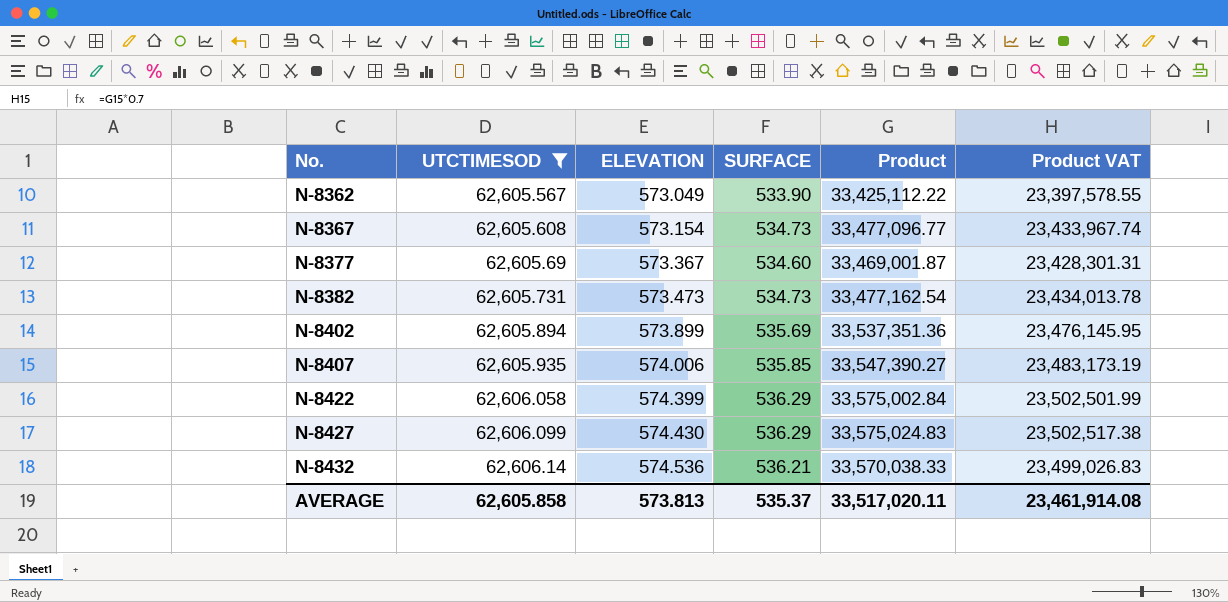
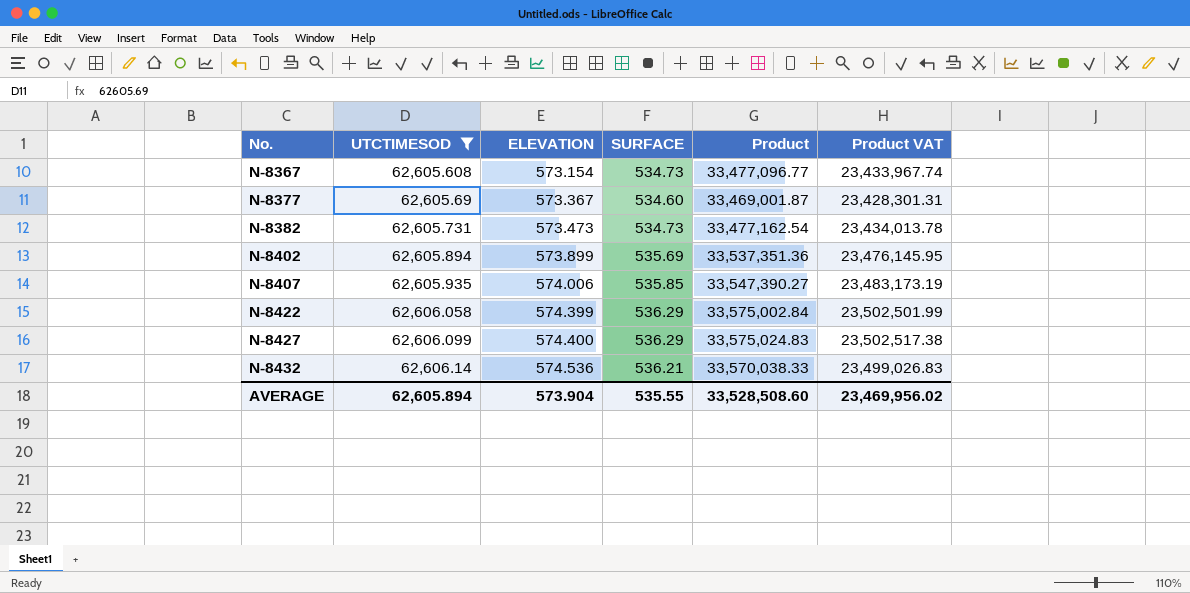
row N-8362: 62,605.567 | 573.049 | 533.90 | 33,425,112.22 | 23,397,578.55 -> none
N-8427 | ELEVATION: 574.430 -> 574.400
AVERAGE | UTCTIMESOD: 62,605.858 -> 62,605.894
AVERAGE | ELEVATION: 573.813 -> 573.904
AVERAGE | SURFACE: 535.37 -> 535.55
AVERAGE | Product: 33,517,020.11 -> 33,528,508.60
AVERAGE | Product VAT: 23,461,914.08 -> 23,469,956.02

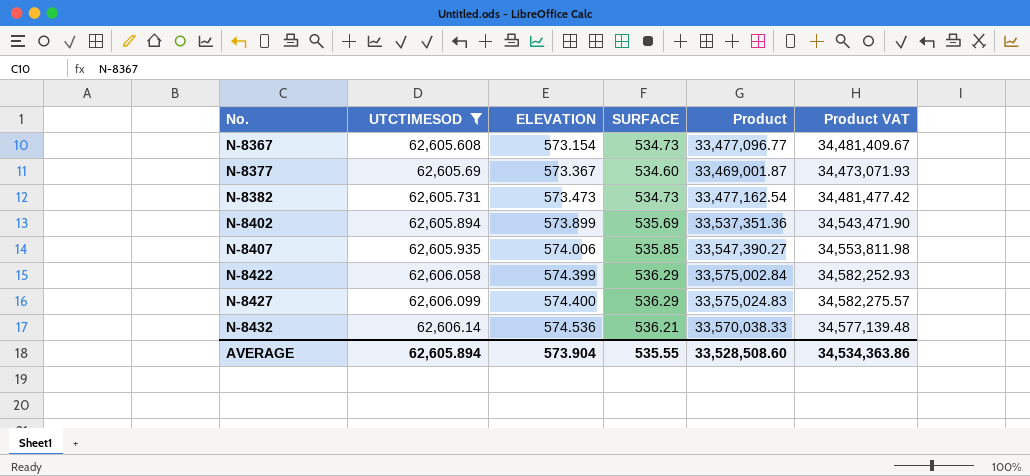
column Product VAT | formula: [Product] * 0.7 -> [Product] * 1.03
AVERAGE | Product VAT: 23,469,956.02 -> 34,534,363.86

